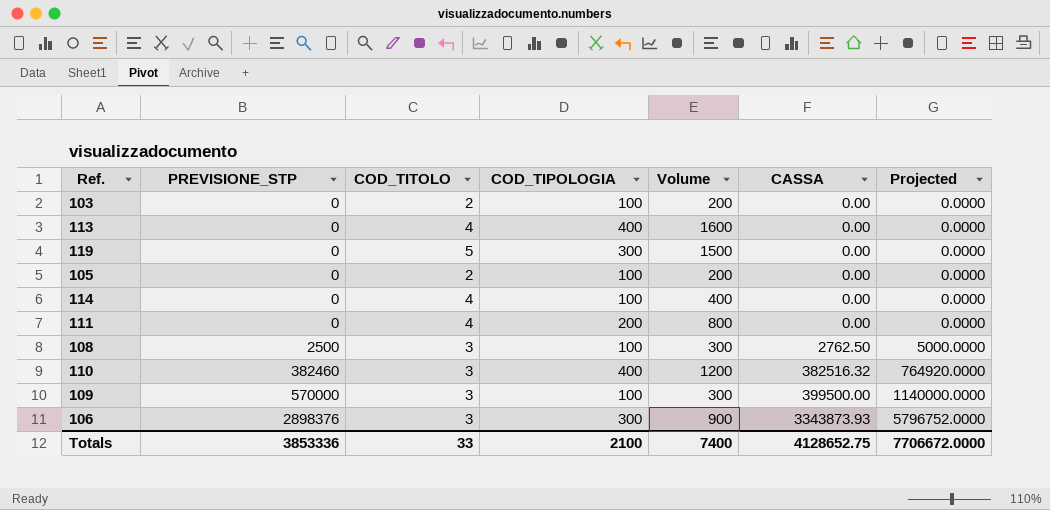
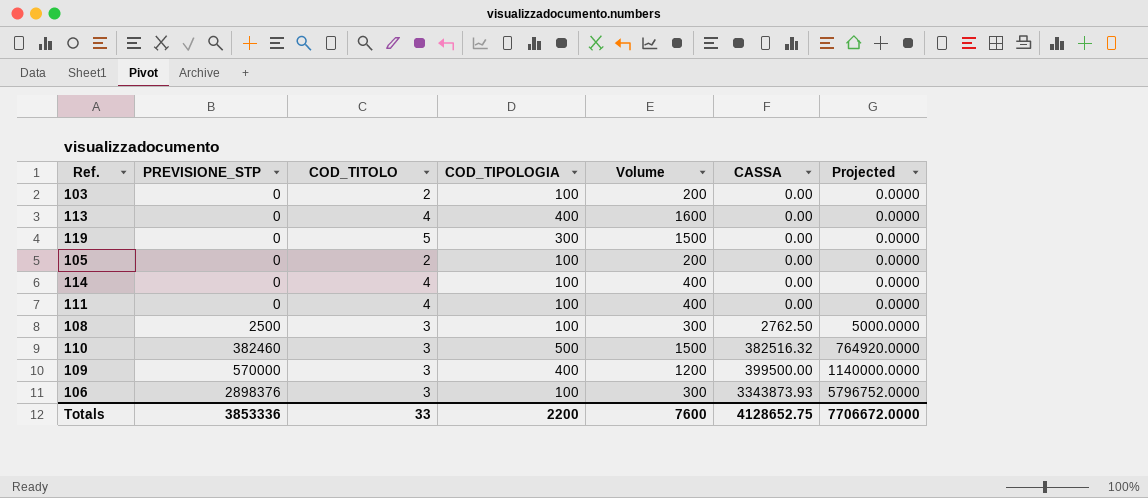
111 | COD_TIPOLOGIA: 200 -> 100
111 | Volume: 800 -> 400
110 | COD_TIPOLOGIA: 400 -> 500
110 | Volume: 1200 -> 1500
109 | COD_TIPOLOGIA: 100 -> 400
109 | Volume: 300 -> 1200
106 | COD_TIPOLOGIA: 300 -> 100
106 | Volume: 900 -> 300
Totals | COD_TIPOLOGIA: 2100 -> 2200
Totals | Volume: 7400 -> 7600

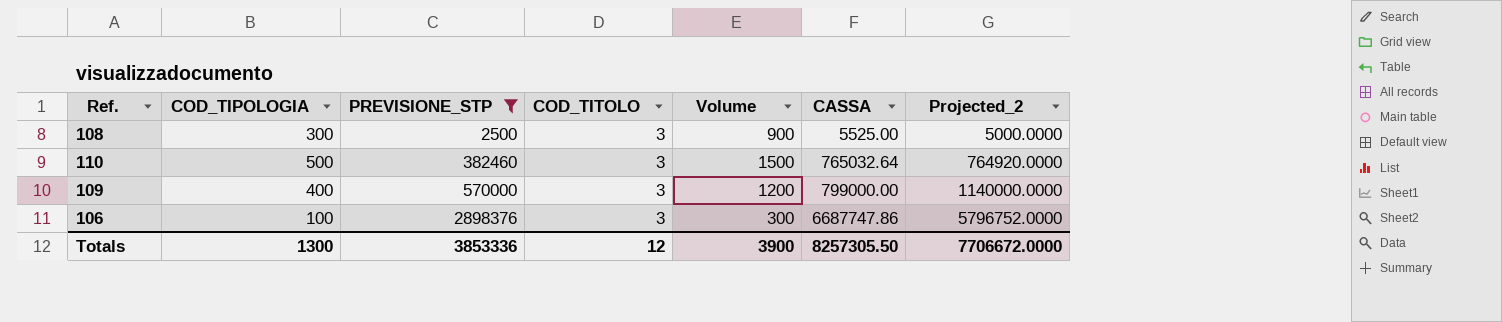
filter: none -> PREVISIONE_STP != 0
column COD_TIPOLOGIA | position: 4 -> 2
column name: Projected -> Projected_2
108 | COD_TIPOLOGIA: 100 -> 300
108 | Volume: 300 -> 900
108 | CASSA: 2762.50 -> 5525.00
110 | CASSA: 382516.32 -> 765032.64
109 | CASSA: 399500.00 -> 799000.00
106 | CASSA: 3343873.93 -> 6687747.86
Totals | COD_TIPOLOGIA: 2200 -> 1300
Totals | COD_TITOLO: 33 -> 12
Totals | Volume: 7600 -> 3900
Totals | CASSA: 4128652.75 -> 8257305.50

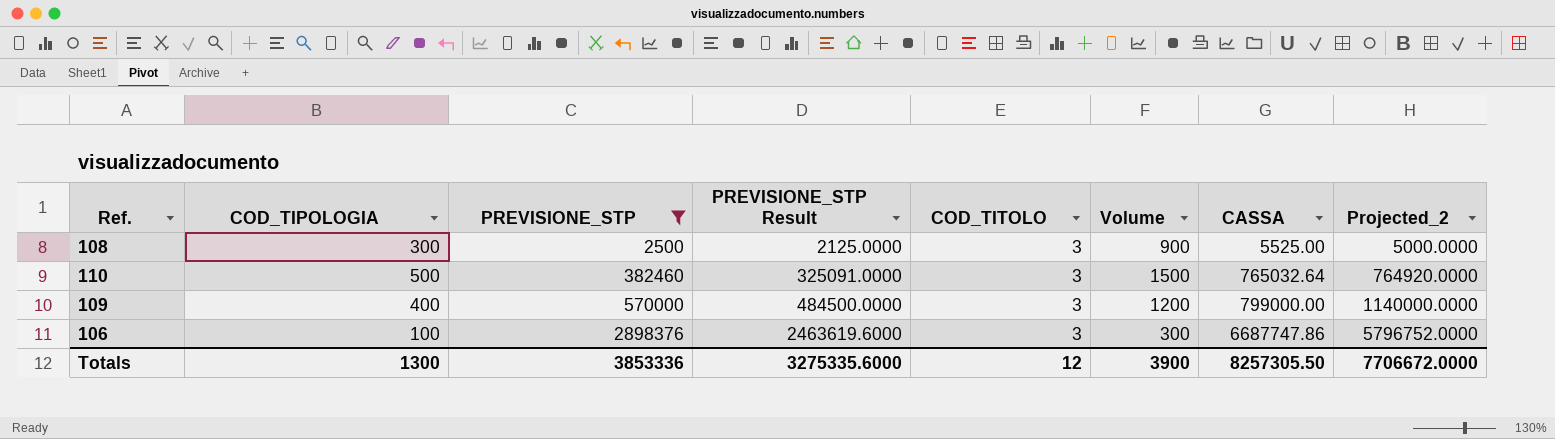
column PREVISIONE_STP Result | formula: none -> [PREVISIONE_STP] * 0.85

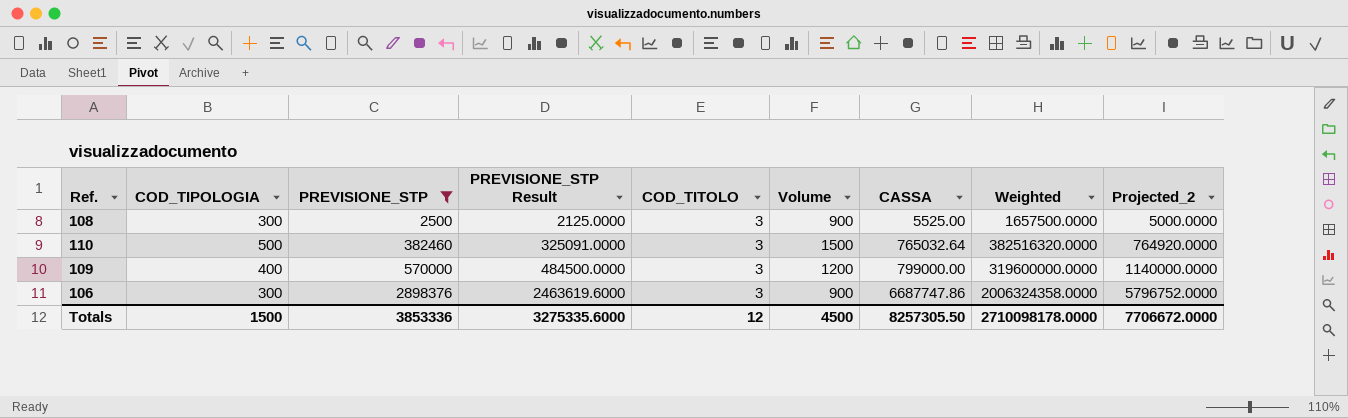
column Weighted | formula: none -> [COD_TIPOLOGIA] * [CASSA]
106 | COD_TIPOLOGIA: 100 -> 300
106 | Volume: 300 -> 900
Totals | COD_TIPOLOGIA: 1300 -> 1500
Totals | Volume: 3900 -> 4500

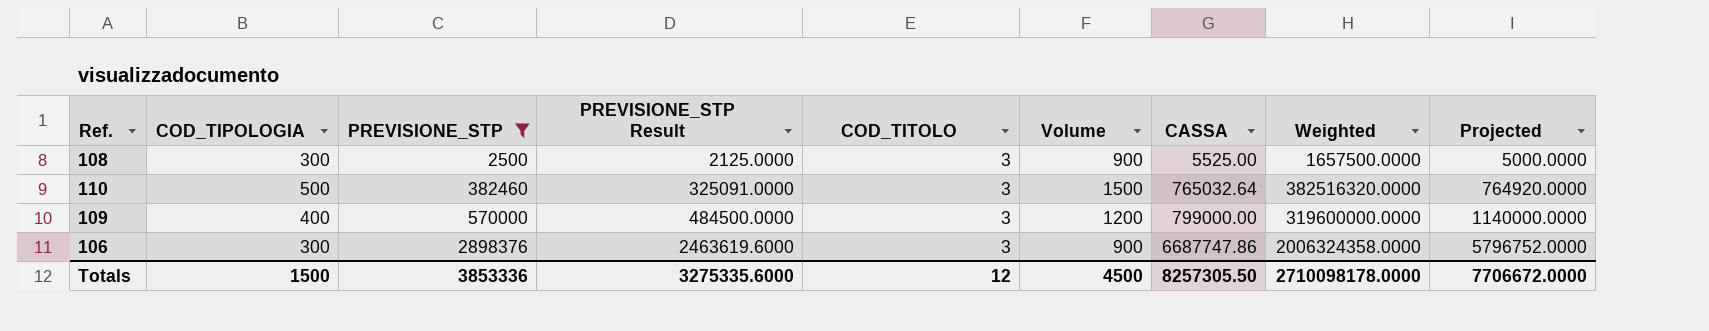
column name: Projected_2 -> Projected

